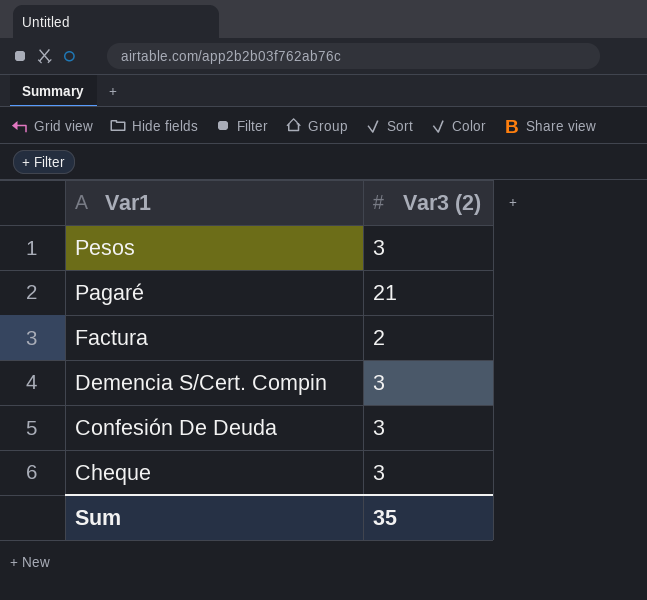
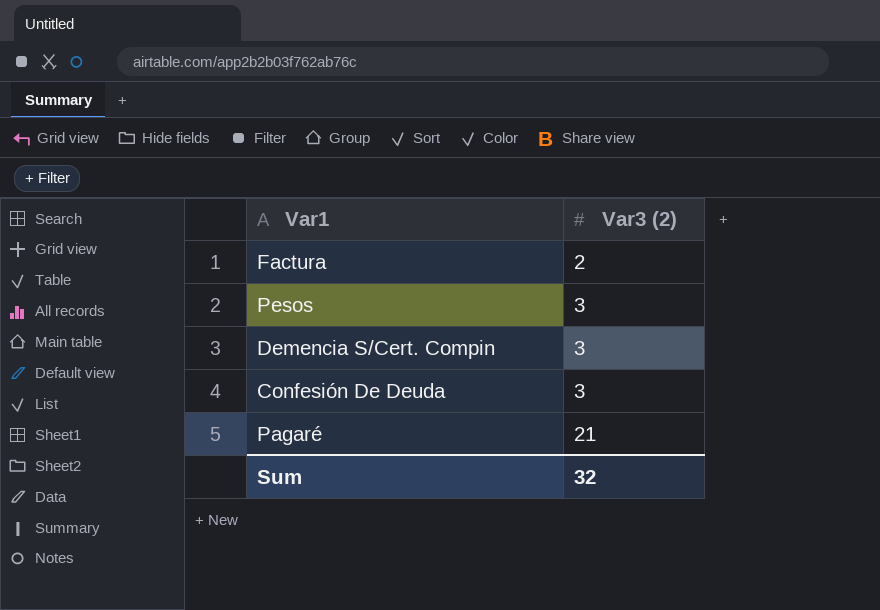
row order: Var1 descending -> Var3 (2) ascending
row Cheque: 3 -> none
Sum | Var3 (2): 35 -> 32

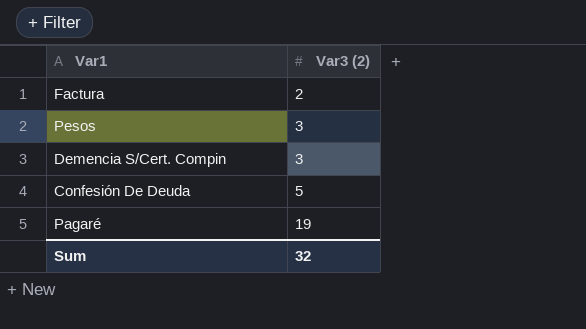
Confesión De Deuda | Var3 (2): 3 -> 5
Pagaré | Var3 (2): 21 -> 19

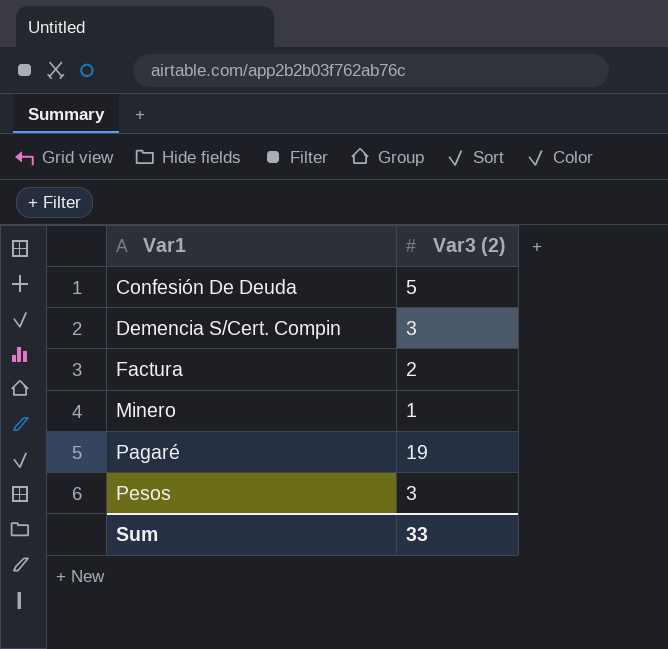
row order: Var3 (2) ascending -> Var1 ascending
row Minero: none -> 1
Sum | Var3 (2): 32 -> 33

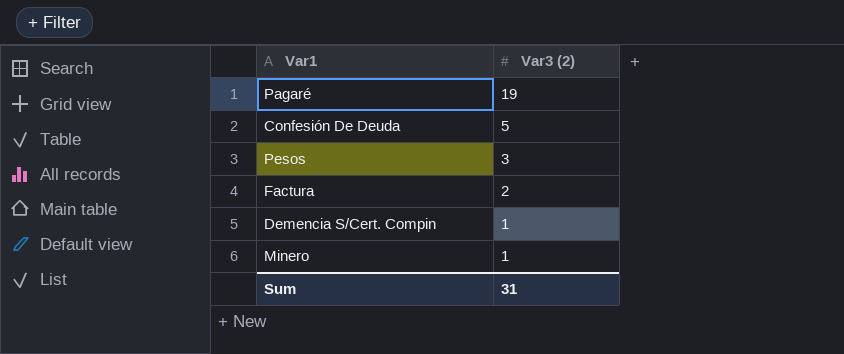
row order: Var1 ascending -> Var3 (2) descending
Demencia S/Cert. Compin | Var3 (2): 3 -> 1
Sum | Var3 (2): 33 -> 31

